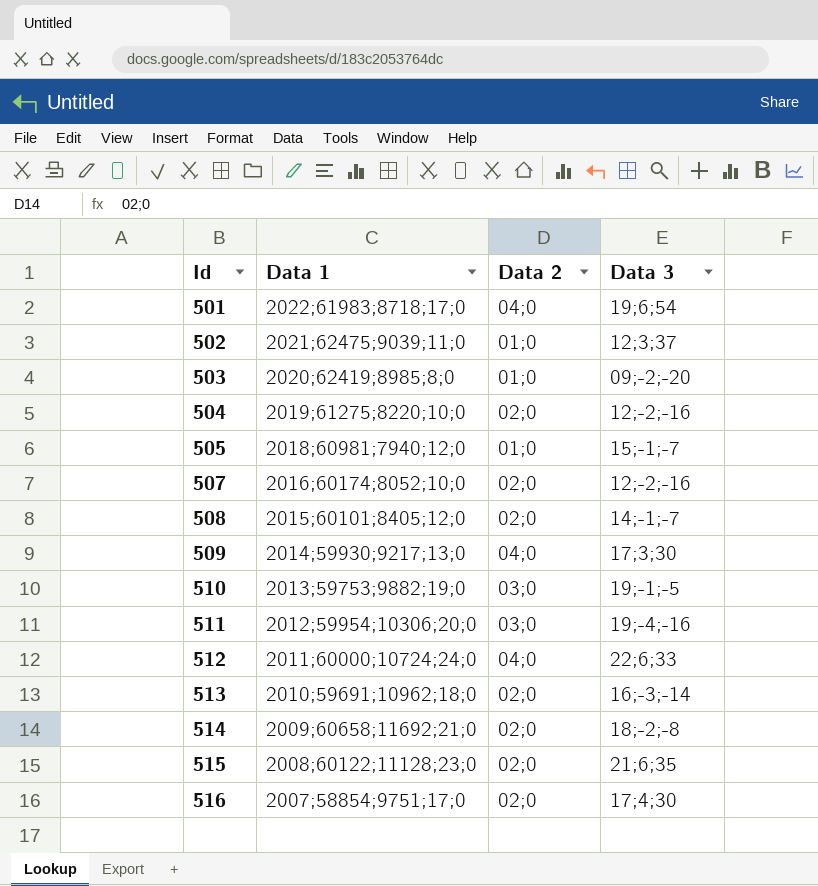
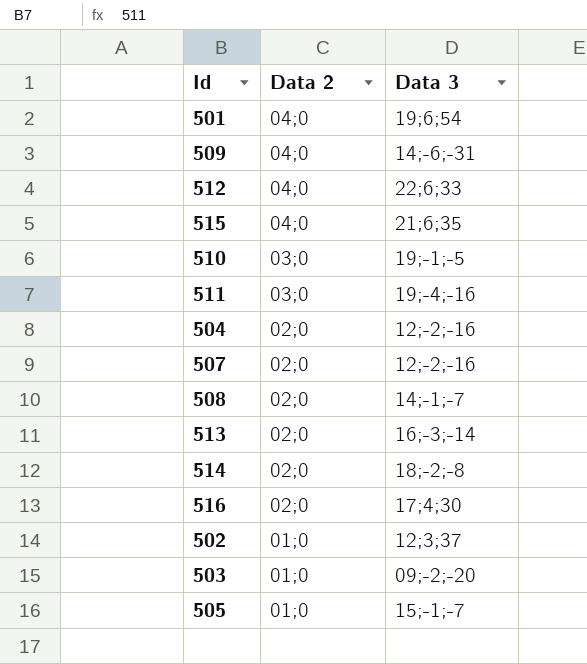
row order: Id ascending -> Data 2 descending
column Data 1 | position: 2 -> none
509 | Data 3: 17;3;30 -> 14;-6;-31
515 | Data 2: 02;0 -> 04;0

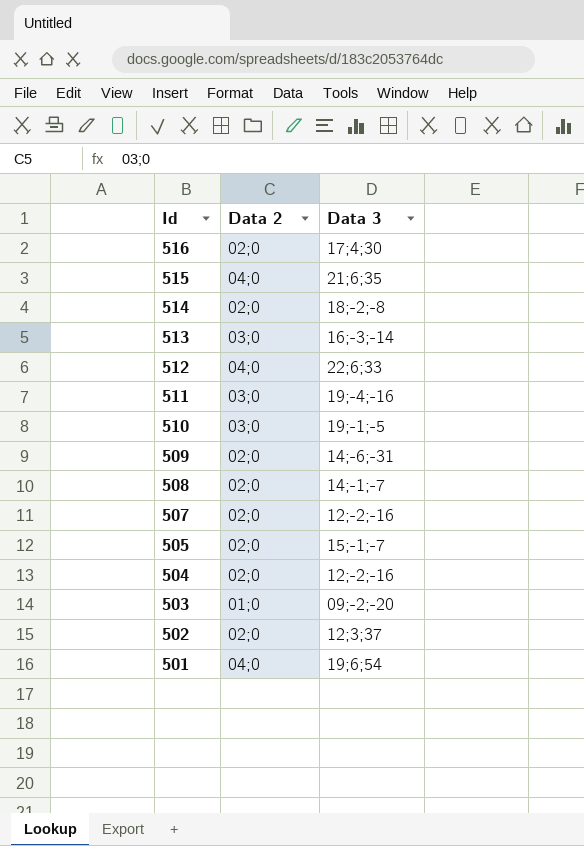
row order: Data 2 descending -> Id descending
513 | Data 2: 02;0 -> 03;0
509 | Data 2: 04;0 -> 02;0
505 | Data 2: 01;0 -> 02;0
502 | Data 2: 01;0 -> 02;0

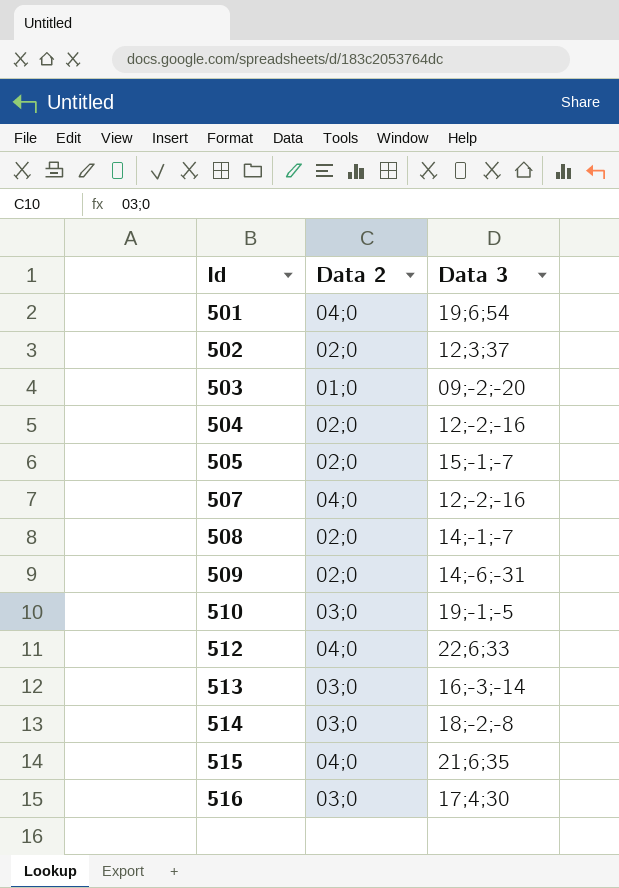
row order: Id descending -> Id ascending
row 511: 03;0 | 19;-4;-16 -> none
507 | Data 2: 02;0 -> 04;0
514 | Data 2: 02;0 -> 03;0
516 | Data 2: 02;0 -> 03;0

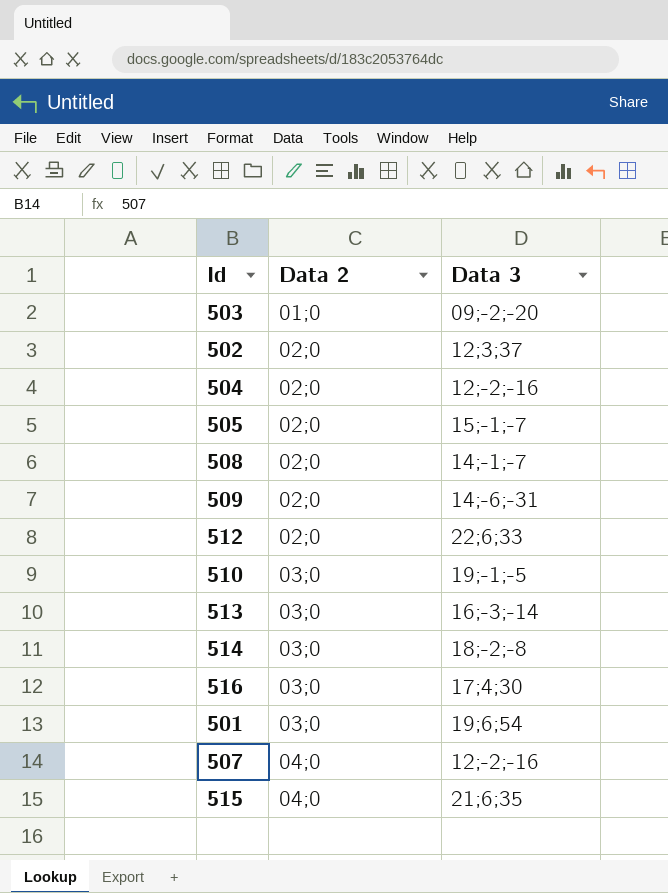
row order: Id ascending -> Data 2 ascending
512 | Data 2: 04;0 -> 02;0
501 | Data 2: 04;0 -> 03;0

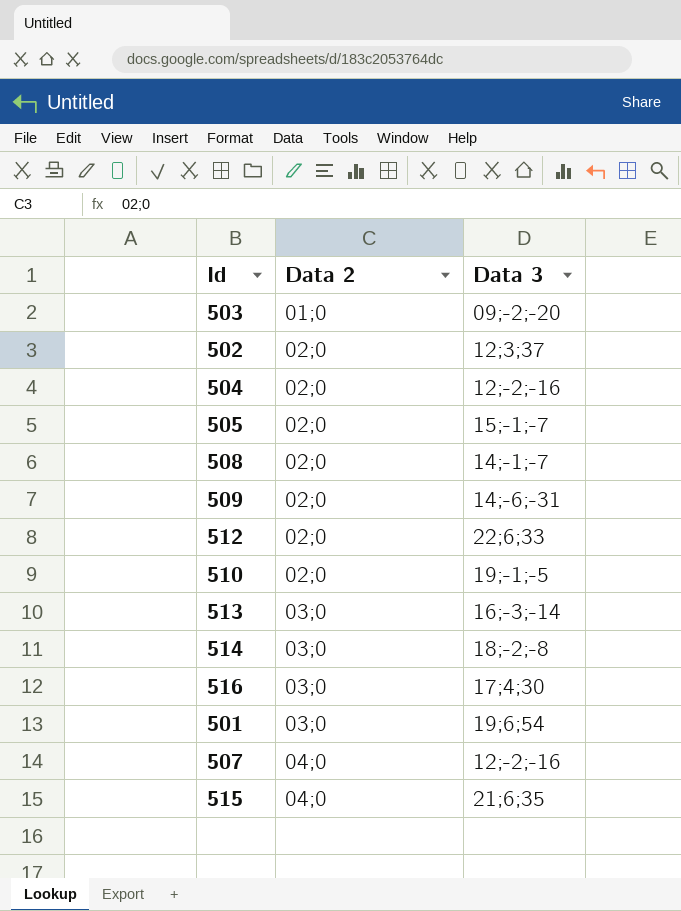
510 | Data 2: 03;0 -> 02;0

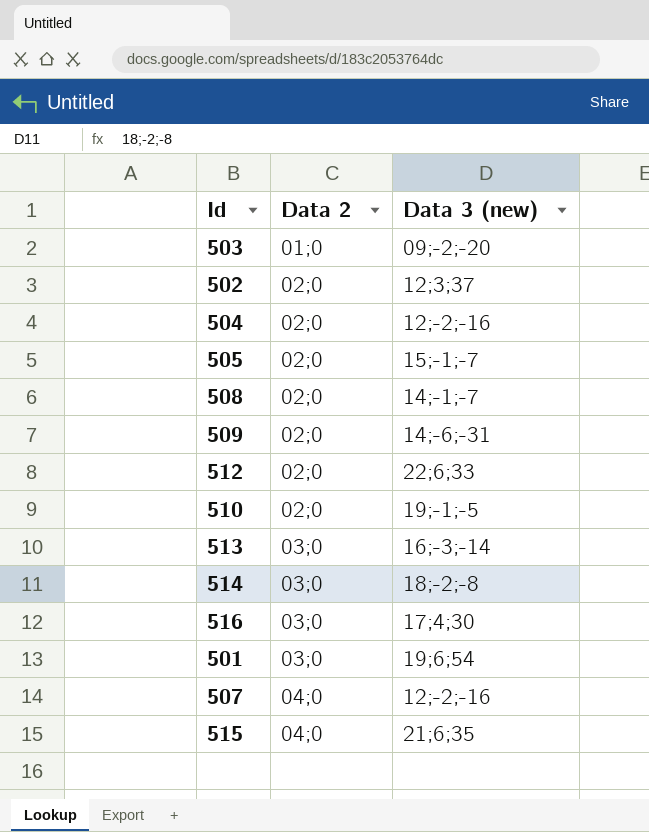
column name: Data 3 -> Data 3 (new)

